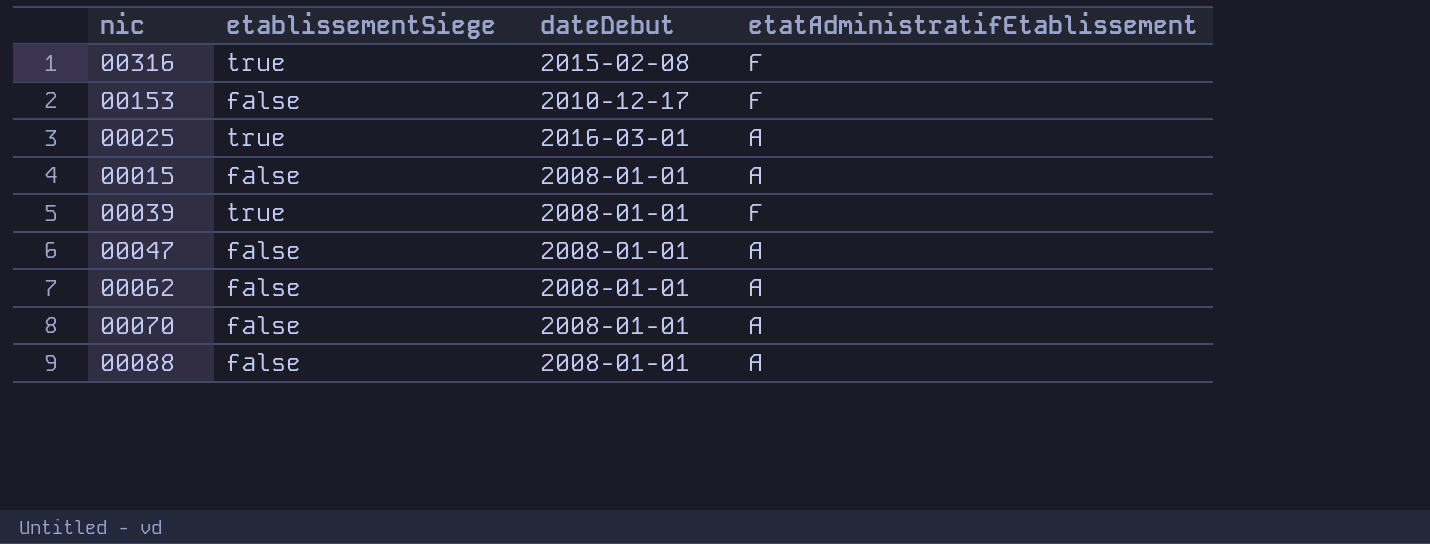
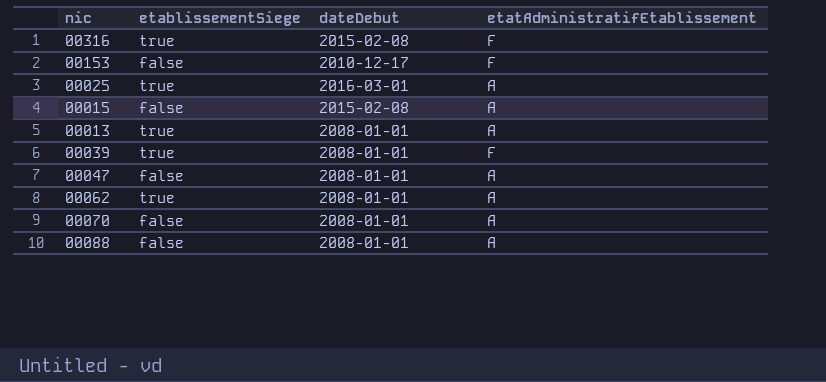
00015 | dateDebut: 2008-01-01 -> 2015-02-08
row 00013: none -> true | 2008-01-01 | A
00062 | etablissementSiege: false -> true

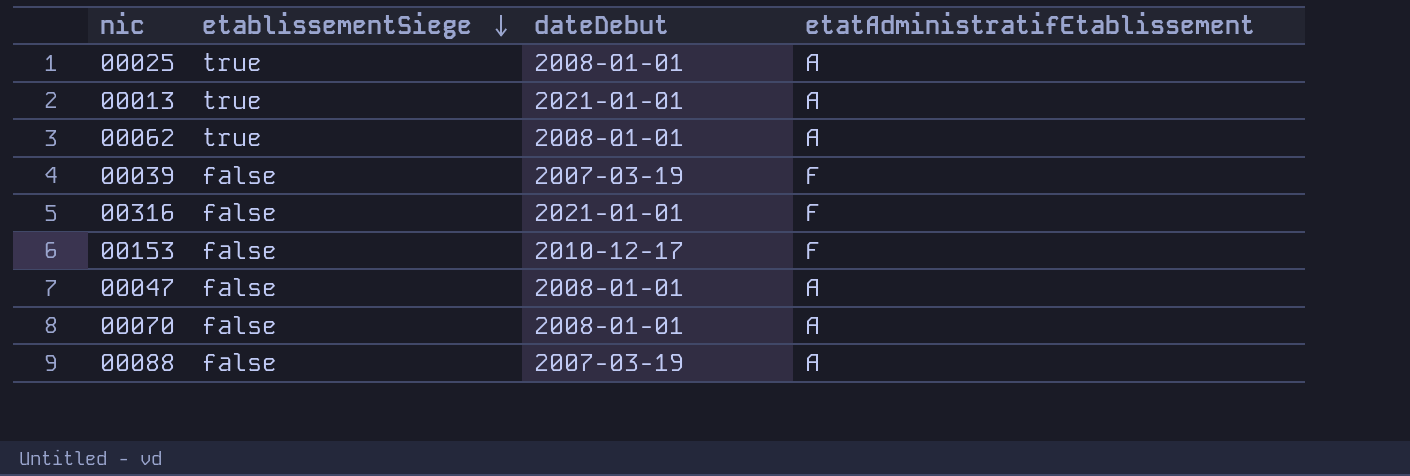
row order: none -> etablissementSiege descending
row 00015: false | 2015-02-08 | A -> none
00025 | dateDebut: 2016-03-01 -> 2008-01-01
00013 | dateDebut: 2008-01-01 -> 2021-01-01
00039 | etablissementSiege: true -> false
00039 | dateDebut: 2008-01-01 -> 2007-03-19
00316 | etablissementSiege: true -> false
00316 | dateDebut: 2015-02-08 -> 2021-01-01
00088 | dateDebut: 2008-01-01 -> 2007-03-19

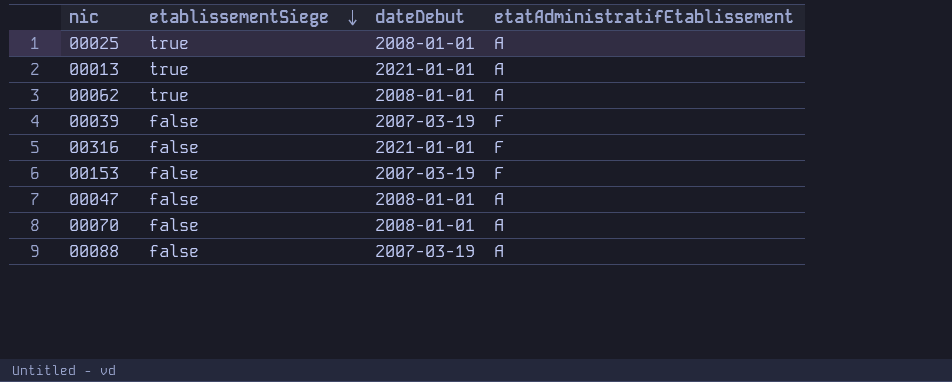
00153 | dateDebut: 2010-12-17 -> 2007-03-19

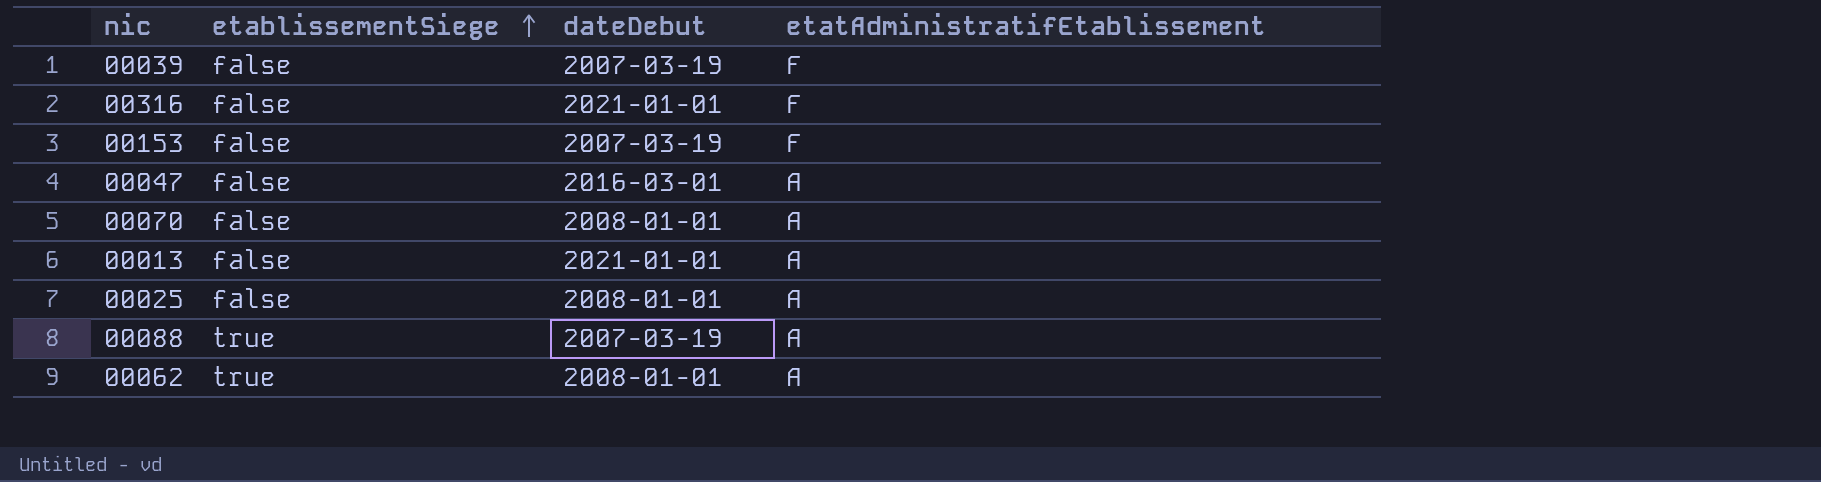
row order: etablissementSiege descending -> etablissementSiege ascending
00047 | dateDebut: 2008-01-01 -> 2016-03-01
00013 | etablissementSiege: true -> false
00025 | etablissementSiege: true -> false
00088 | etablissementSiege: false -> true

